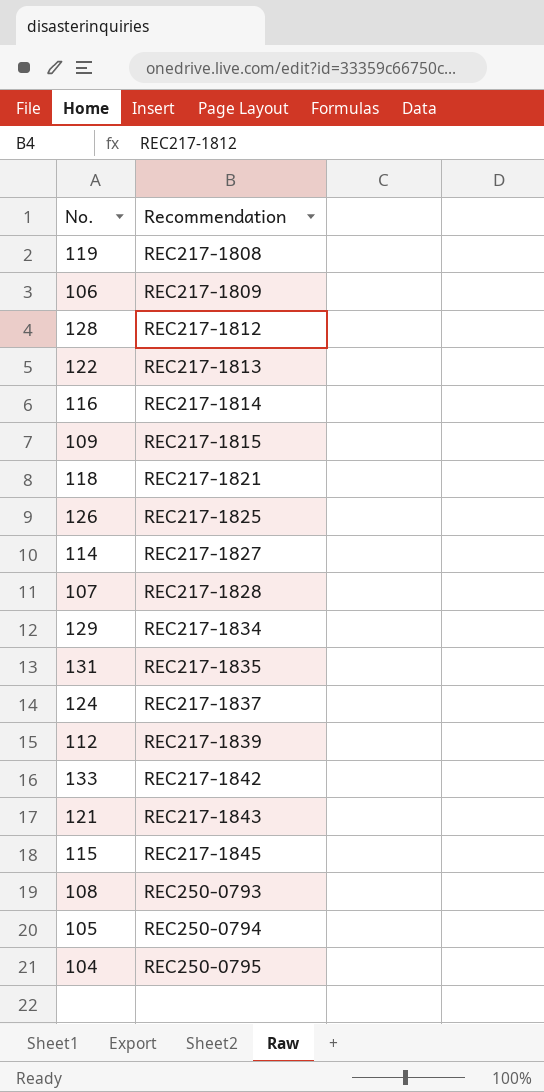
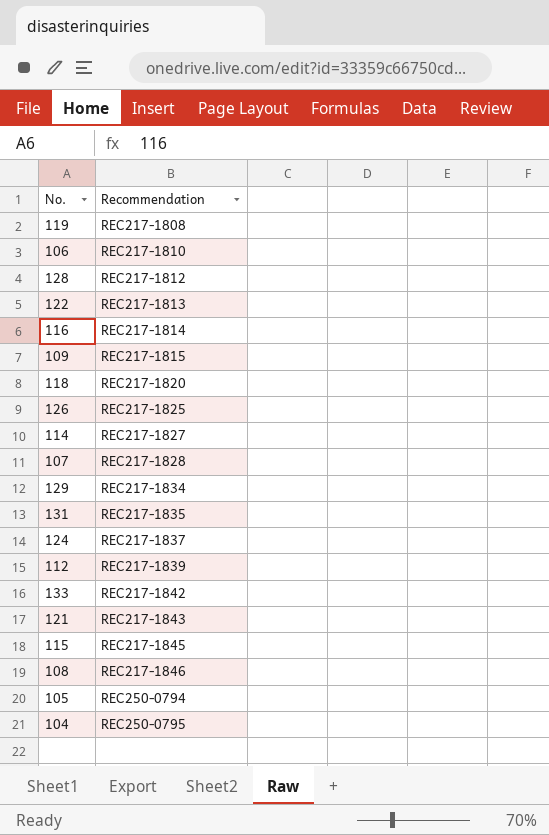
106 | Recommendation: REC217-1809 -> REC217-1810
118 | Recommendation: REC217-1821 -> REC217-1820
108 | Recommendation: REC250-0793 -> REC217-1846

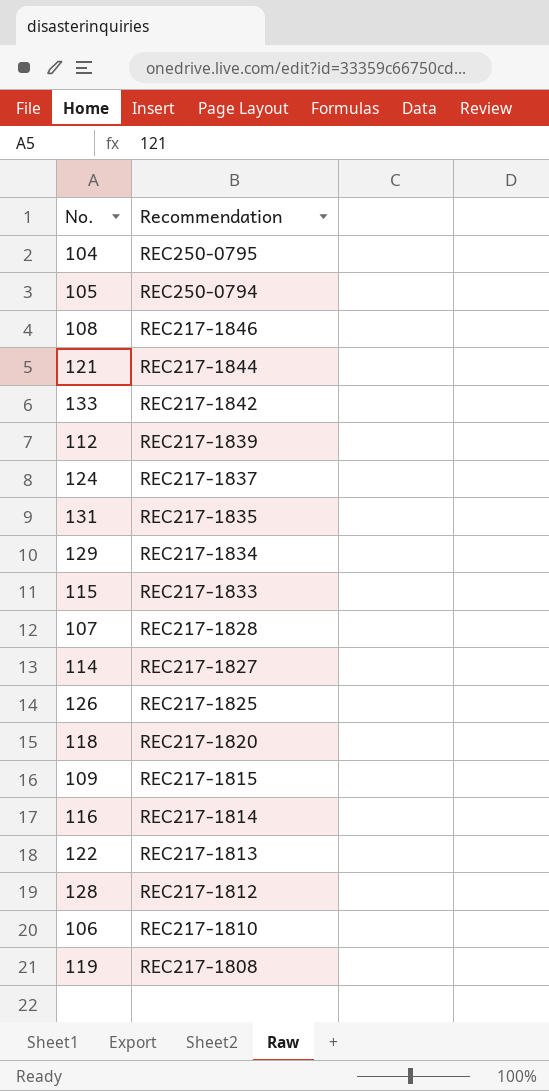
row order: Recommendation ascending -> Recommendation descending
121 | Recommendation: REC217-1843 -> REC217-1844
115 | Recommendation: REC217-1845 -> REC217-1833

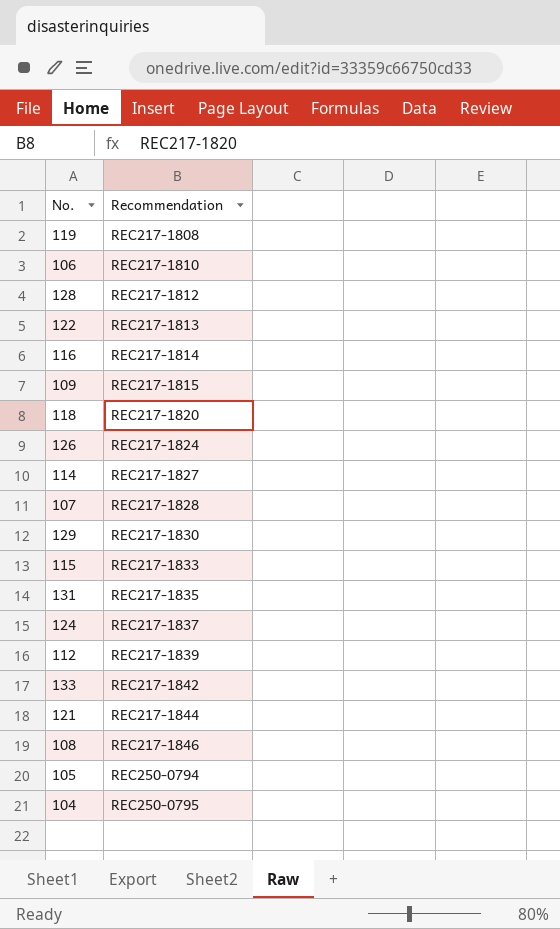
row order: Recommendation descending -> Recommendation ascending
126 | Recommendation: REC217-1825 -> REC217-1824
129 | Recommendation: REC217-1834 -> REC217-1830

